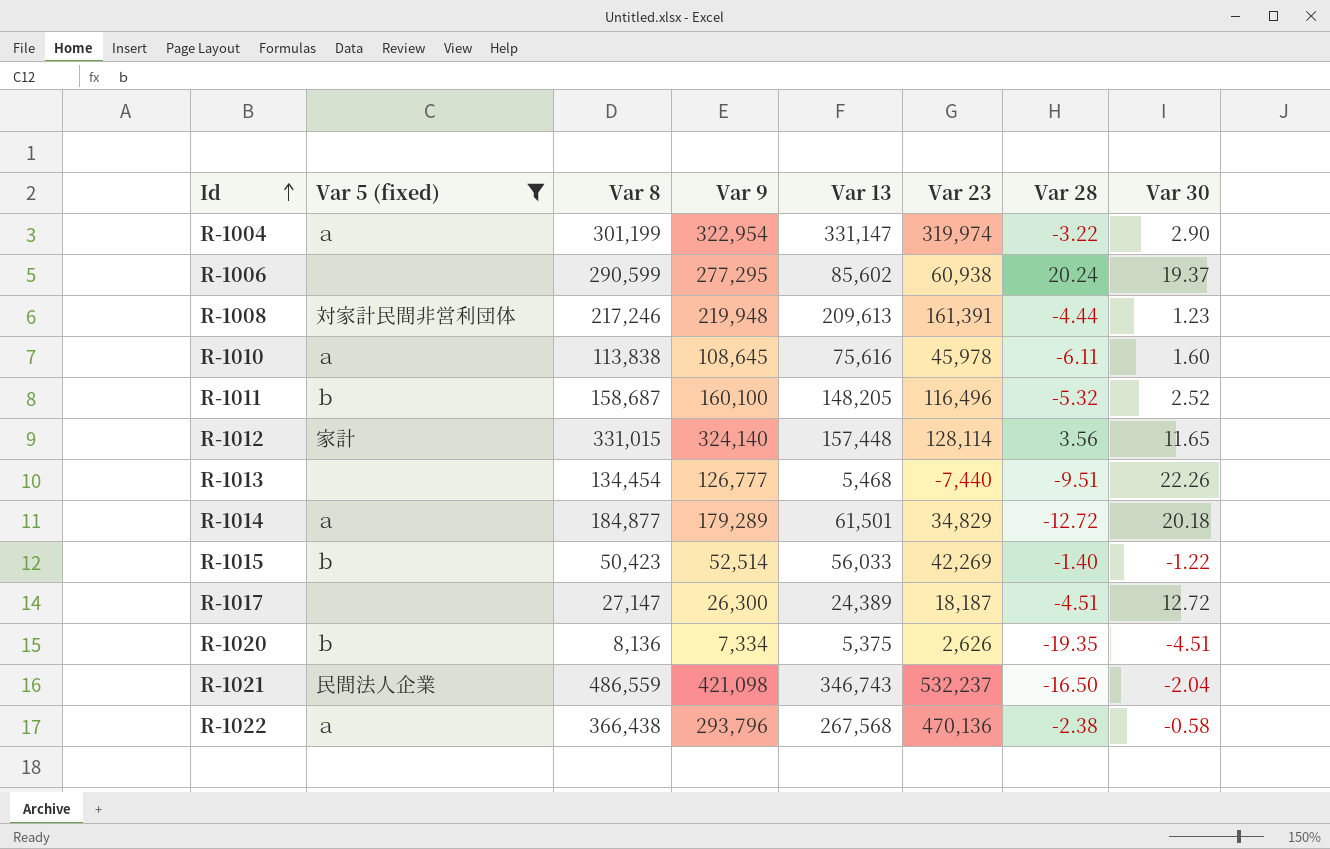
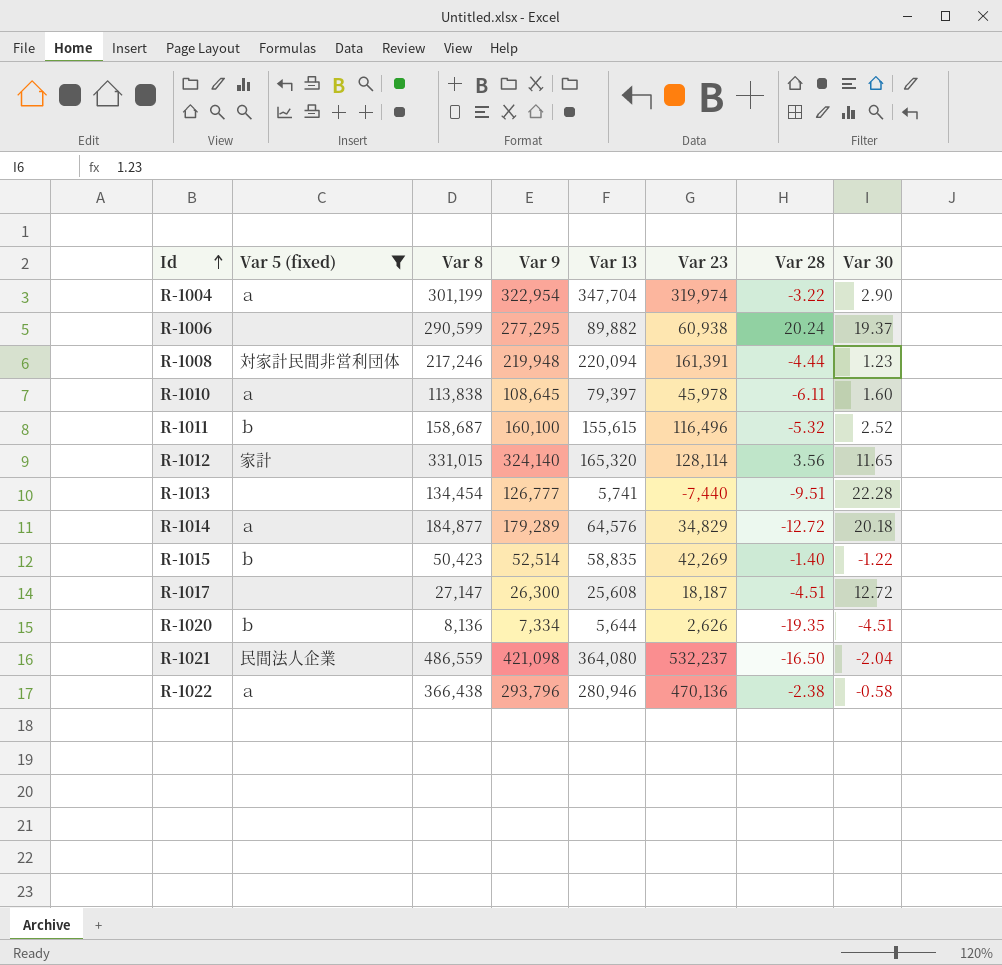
R-1004 | Var 13: 331,147 -> 347,704
R-1006 | Var 13: 85,602 -> 89,882
R-1008 | Var 13: 209,613 -> 220,094
R-1010 | Var 13: 75,616 -> 79,397
R-1011 | Var 13: 148,205 -> 155,615
R-1012 | Var 13: 157,448 -> 165,320
R-1013 | Var 13: 5,468 -> 5,741
R-1013 | Var 30: 22.26 -> 22.28
R-1014 | Var 13: 61,501 -> 64,576
R-1015 | Var 13: 56,033 -> 58,835
R-1017 | Var 13: 24,389 -> 25,608
R-1020 | Var 13: 5,375 -> 5,644
R-1021 | Var 13: 346,743 -> 364,080
R-1022 | Var 13: 267,568 -> 280,946

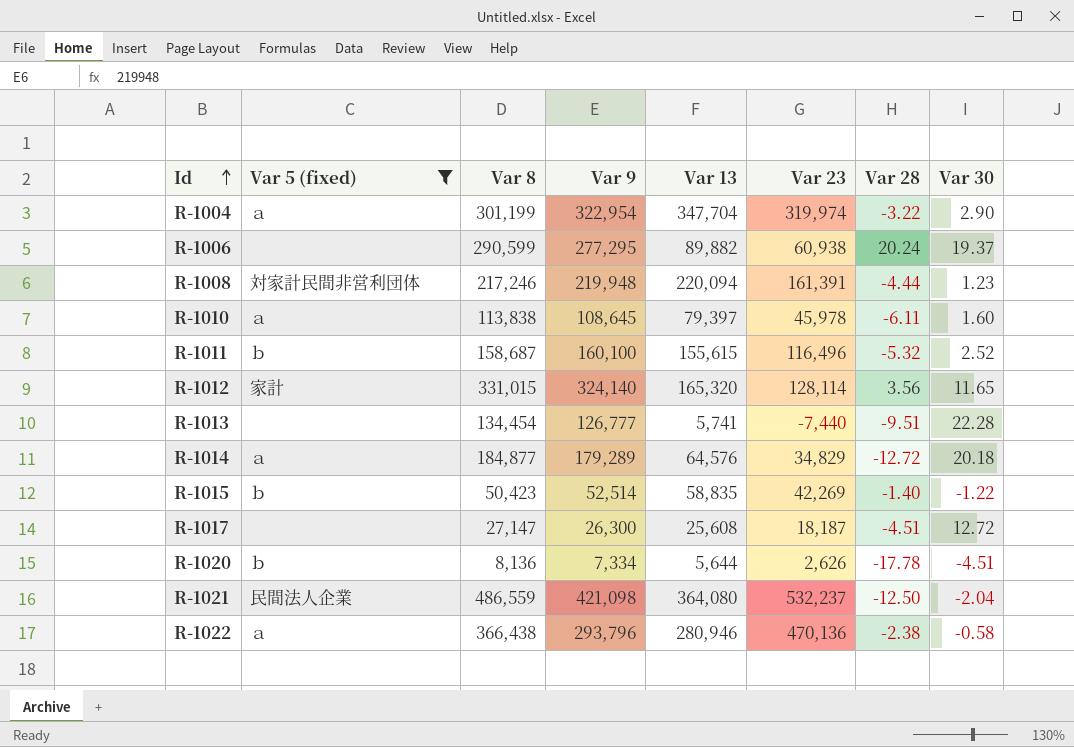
R-1020 | Var 28: -19.35 -> -17.78
R-1021 | Var 28: -16.50 -> -12.50

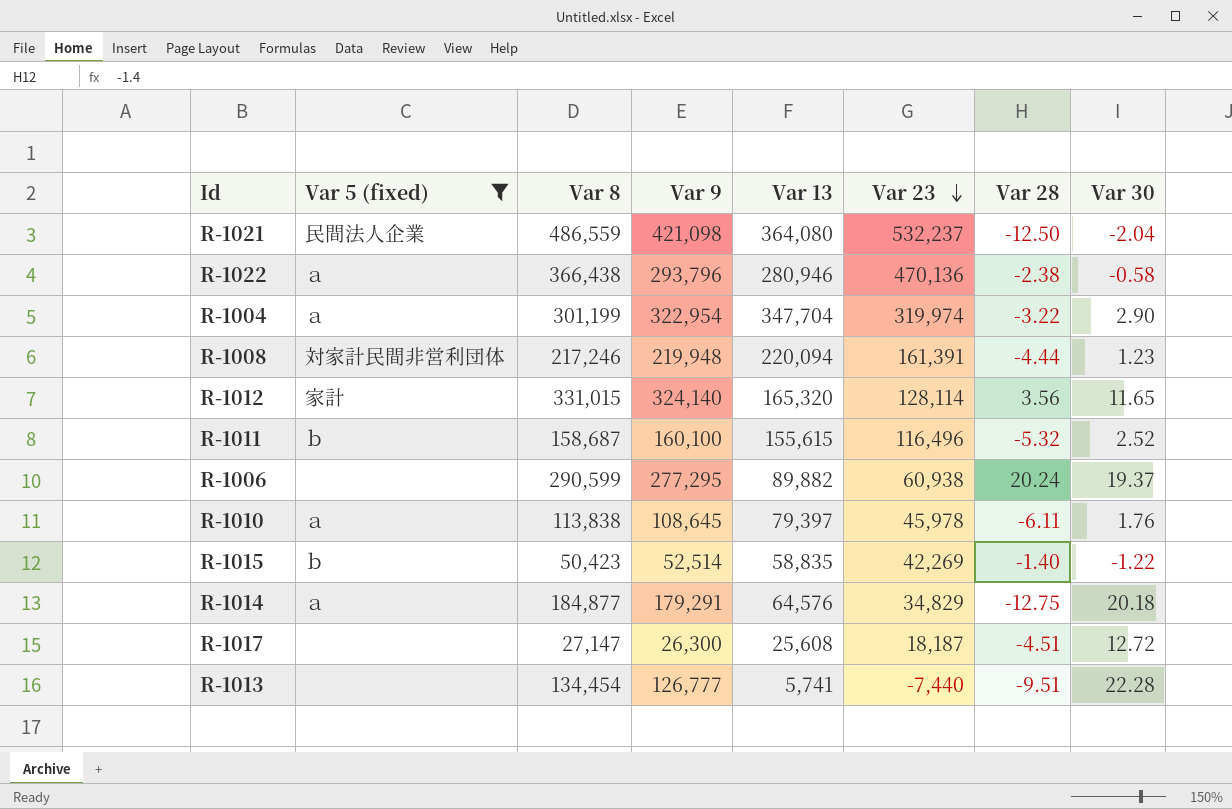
row order: Id ascending -> Var 23 descending
row R-1020: ｂ | 8,136 | 7,334 | 5,644 | 2,626 | -17.78 | -4.51 -> none
R-1010 | Var 30: 1.60 -> 1.76
R-1014 | Var 9: 179,289 -> 179,291
R-1014 | Var 28: -12.72 -> -12.75

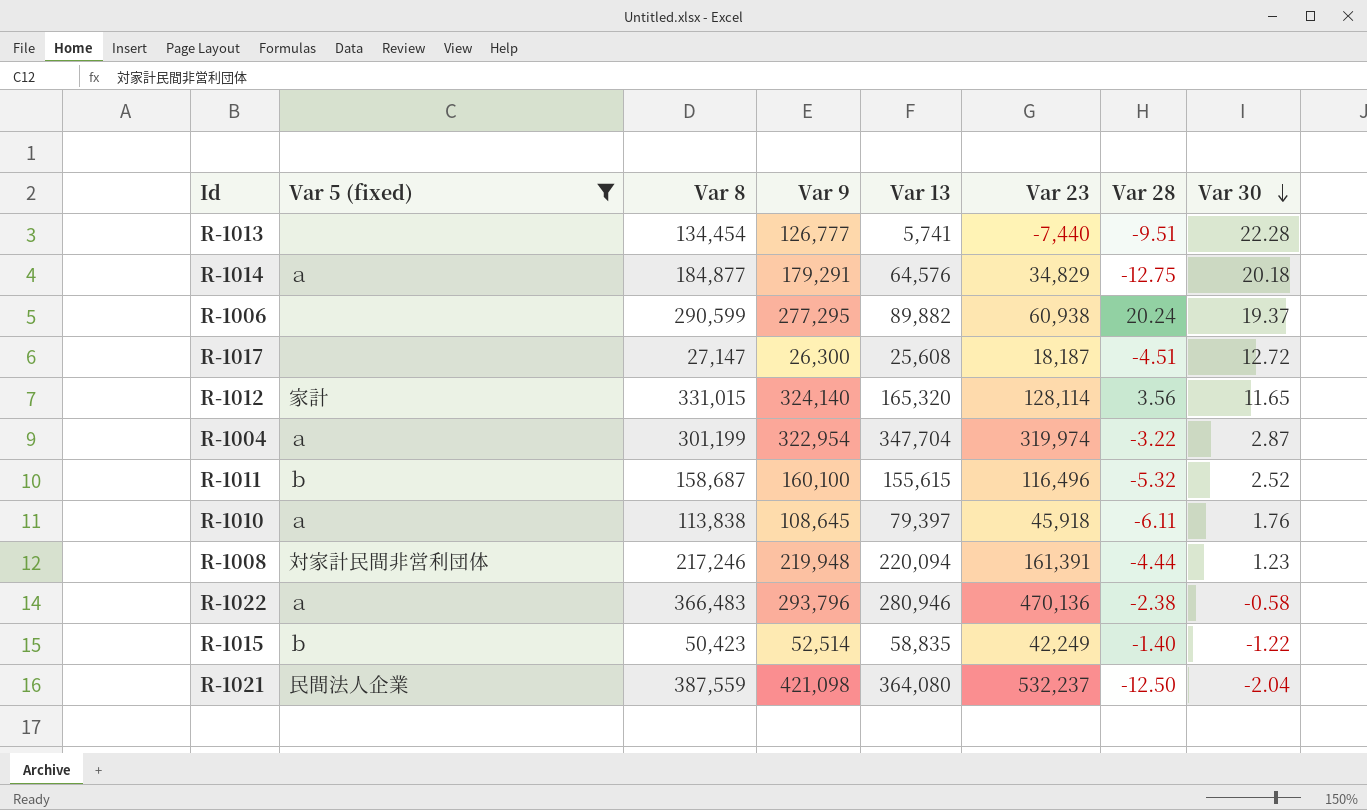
row order: Var 23 descending -> Var 30 descending
R-1004 | Var 30: 2.90 -> 2.87
R-1010 | Var 23: 45,978 -> 45,918
R-1022 | Var 8: 366,438 -> 366,483
R-1015 | Var 23: 42,269 -> 42,249
R-1021 | Var 8: 486,559 -> 387,559

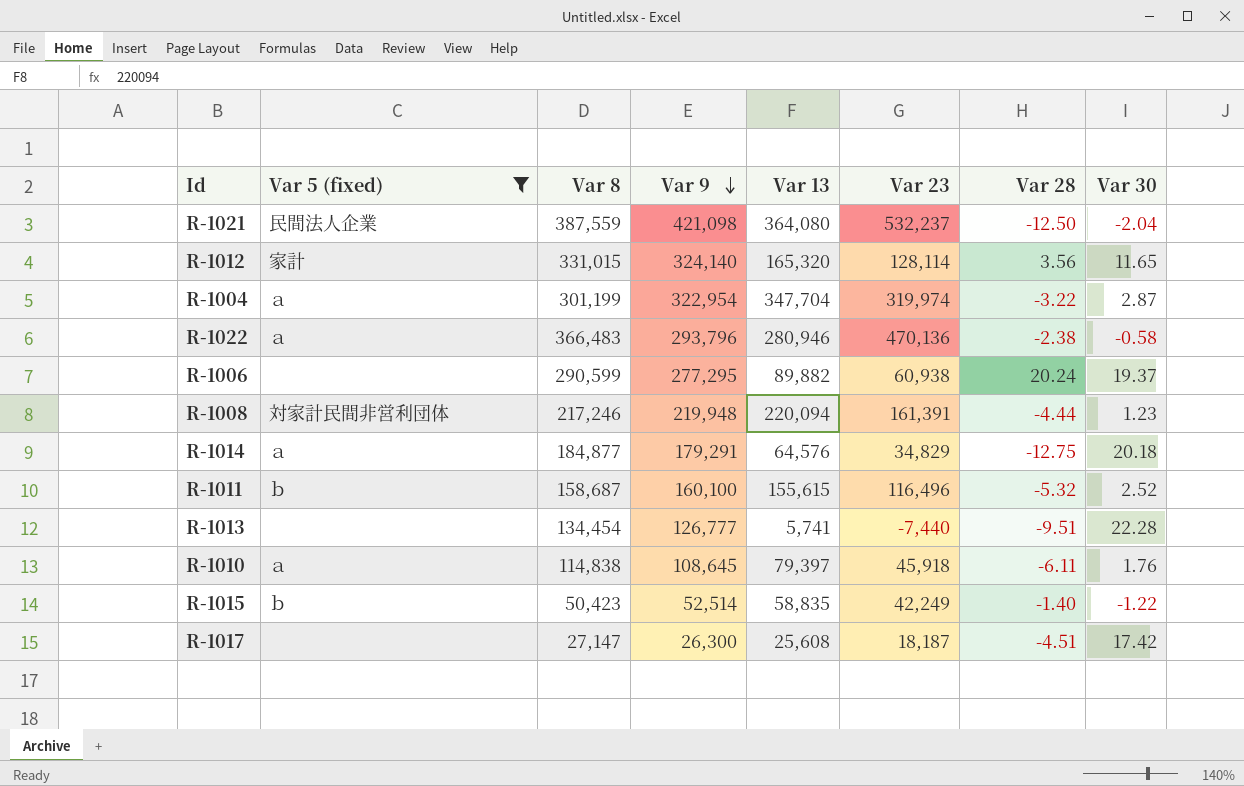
row order: Var 30 descending -> Var 9 descending
R-1010 | Var 8: 113,838 -> 114,838
R-1017 | Var 30: 12.72 -> 17.42

